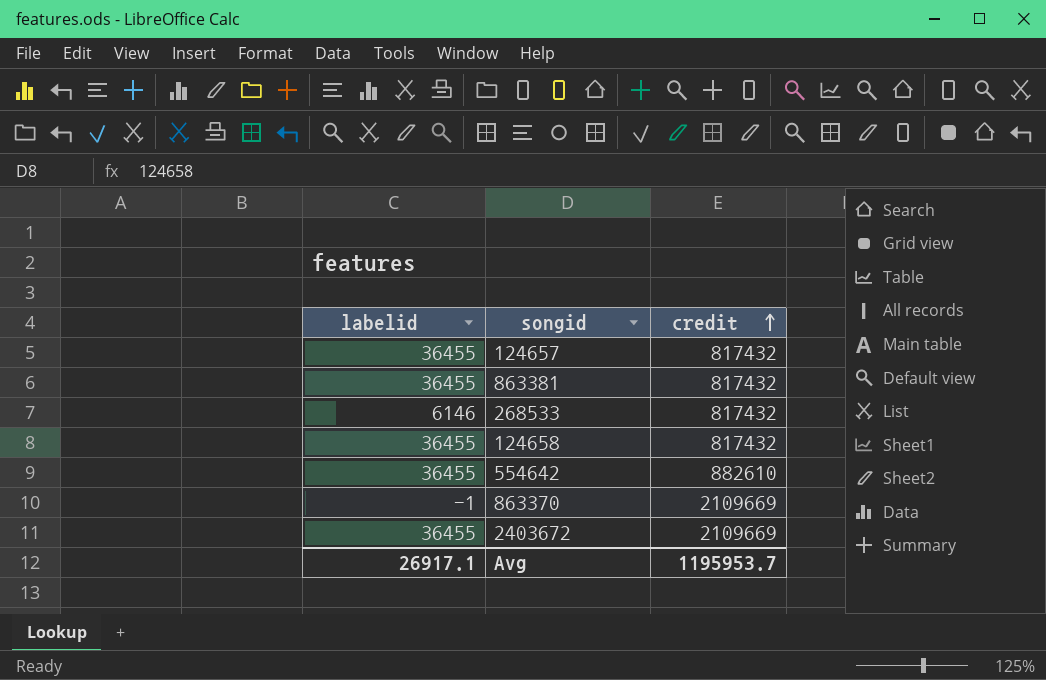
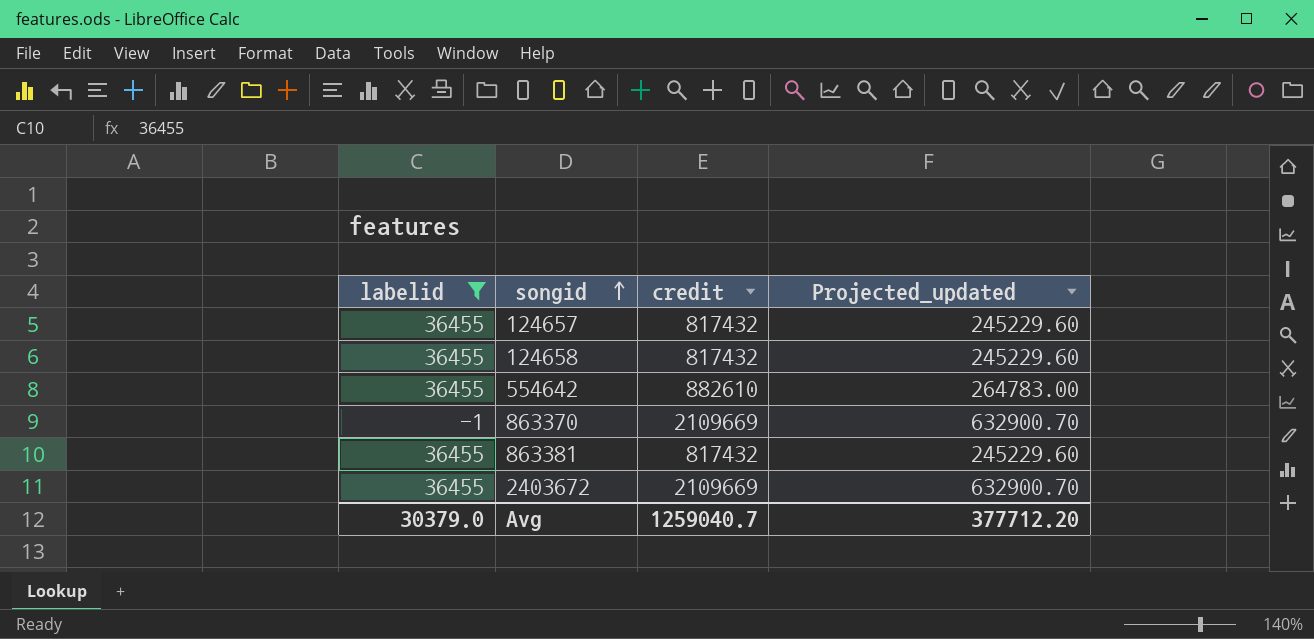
filter: none -> labelid != 6146
row order: credit ascending -> songid ascending
column Projected_updated | formula: none -> [credit] * 0.3
Avg | labelid: 26917.1 -> 30379.0
Avg | credit: 1195953.7 -> 1259040.7

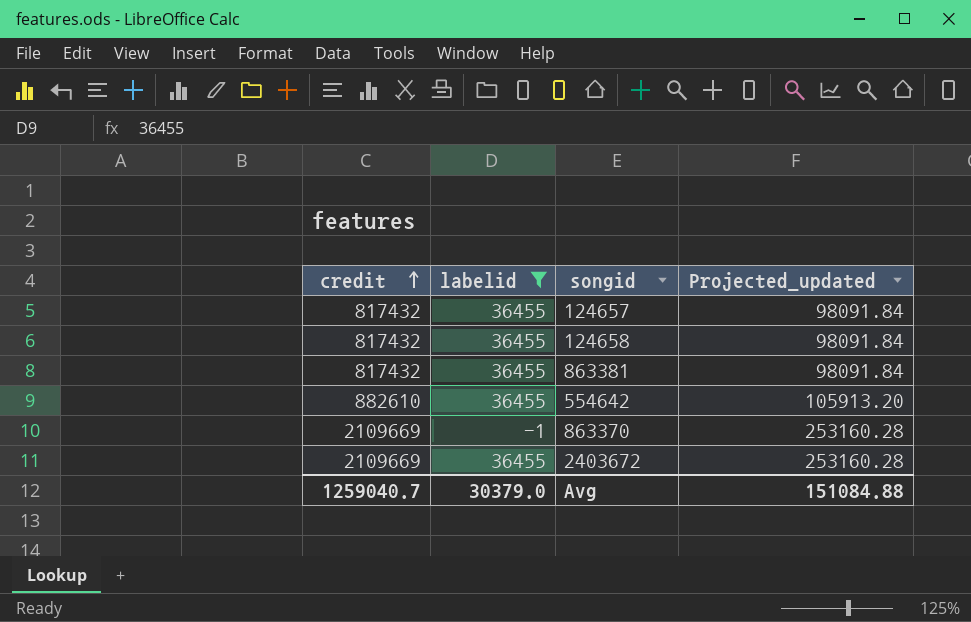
row order: songid ascending -> credit ascending
column credit | position: 3 -> 1
column Projected_updated | formula: [credit] * 0.3 -> [credit] * 0.12
Avg | Projected_updated: 377712.20 -> 151084.88

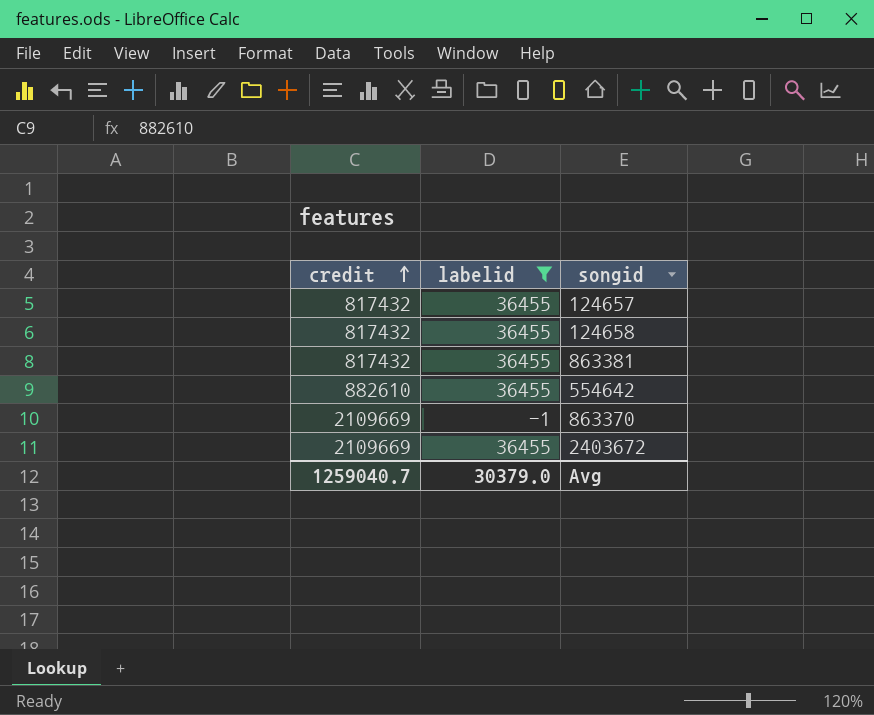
column Projected_updated | formula: [credit] * 0.12 -> none

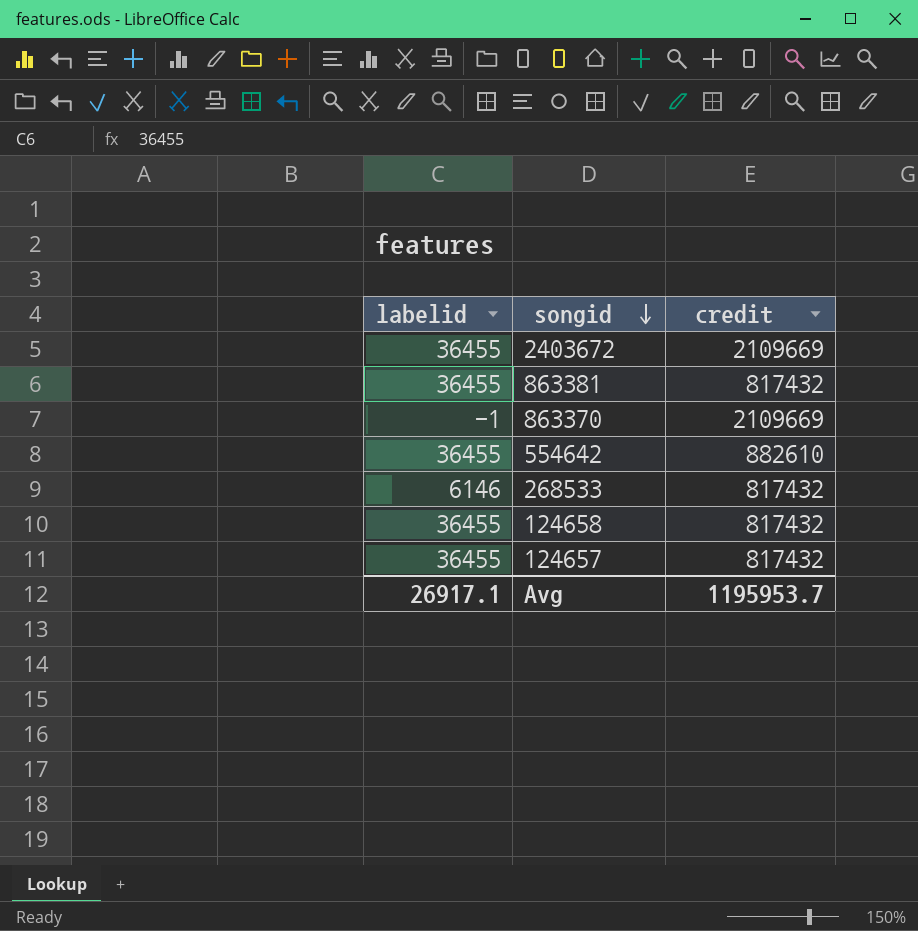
filter: labelid != 6146 -> none
row order: credit ascending -> songid descending
column credit | position: 1 -> 3
Avg | labelid: 30379.0 -> 26917.1
Avg | credit: 1259040.7 -> 1195953.7

